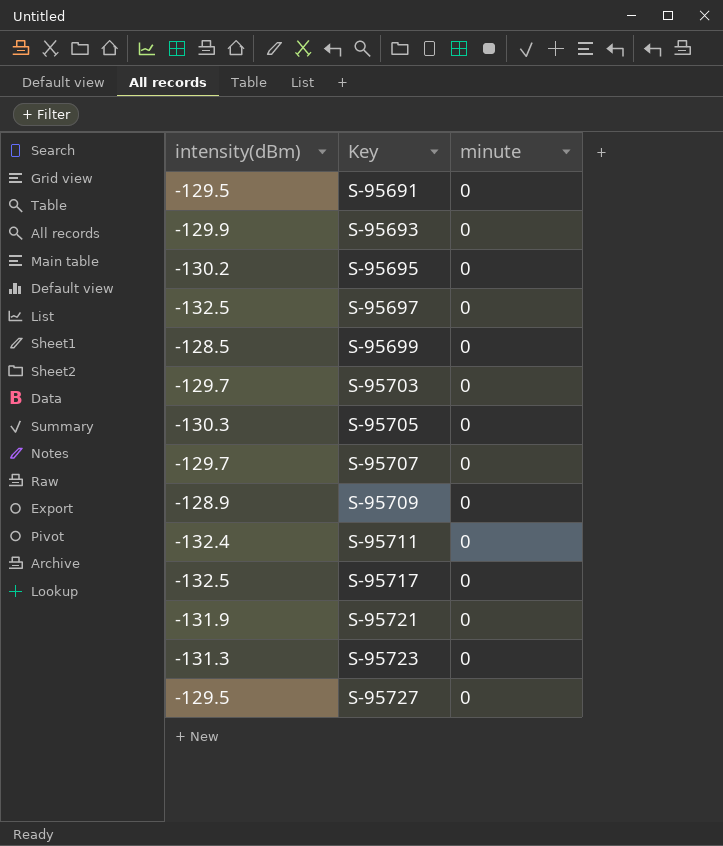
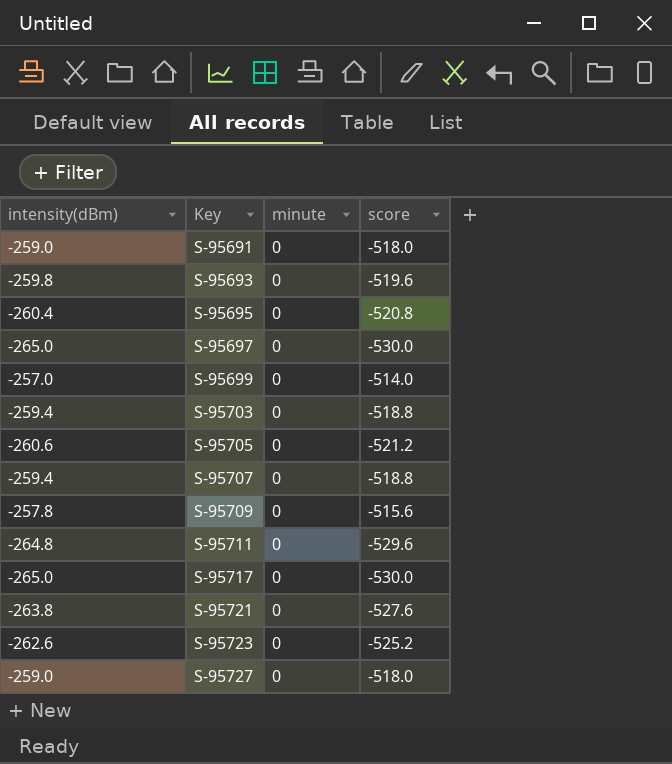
column score | formula: none -> [intensity(dBm)] * 2
S-95691 | intensity(dBm): -129.5 -> -259.0
S-95693 | intensity(dBm): -129.9 -> -259.8
S-95695 | intensity(dBm): -130.2 -> -260.4
S-95697 | intensity(dBm): -132.5 -> -265.0
S-95699 | intensity(dBm): -128.5 -> -257.0
S-95703 | intensity(dBm): -129.7 -> -259.4
S-95705 | intensity(dBm): -130.3 -> -260.6
S-95707 | intensity(dBm): -129.7 -> -259.4
S-95709 | intensity(dBm): -128.9 -> -257.8
S-95711 | intensity(dBm): -132.4 -> -264.8
S-95717 | intensity(dBm): -132.5 -> -265.0
S-95721 | intensity(dBm): -131.9 -> -263.8
S-95723 | intensity(dBm): -131.3 -> -262.6
S-95727 | intensity(dBm): -129.5 -> -259.0

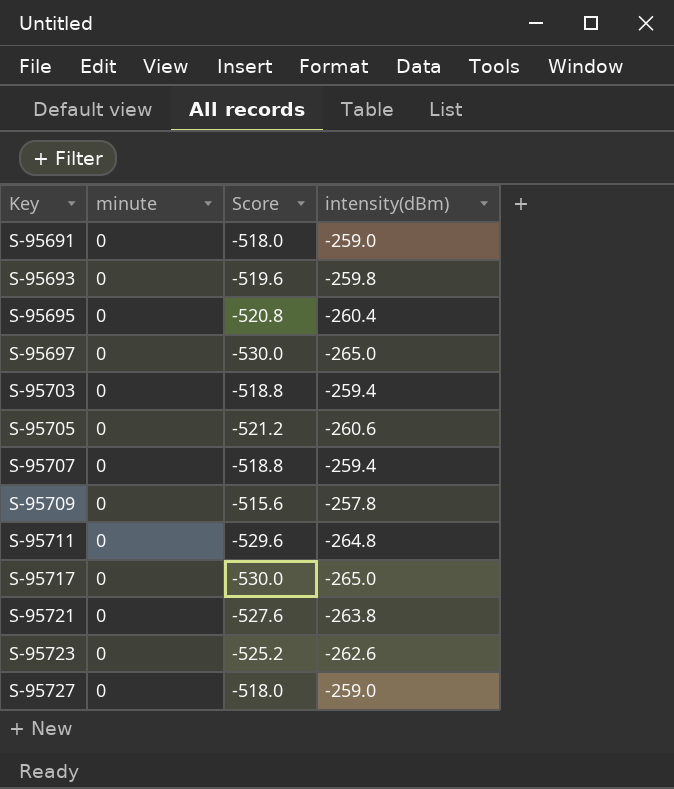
column name: score -> Score
column intensity(dBm) | position: 1 -> 4
row S-95699: -257.0 | 0 | -514.0 -> none

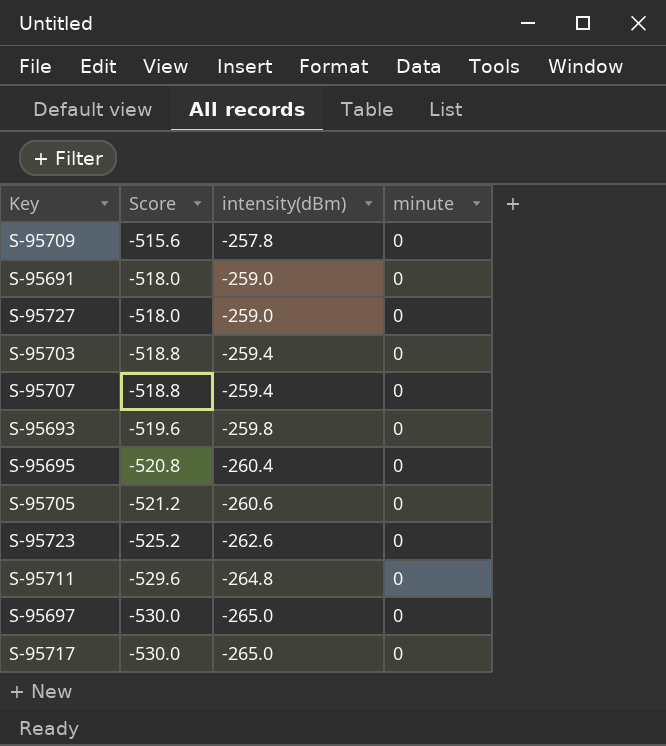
row order: Key ascending -> Score descending
column minute | position: 2 -> 4
row S-95721: 0 | -527.6 | -263.8 -> none

